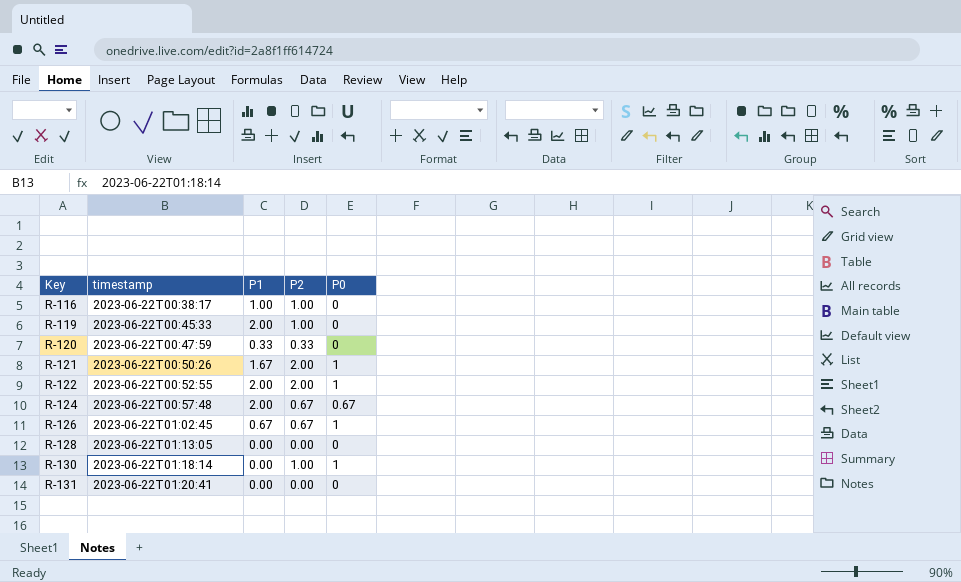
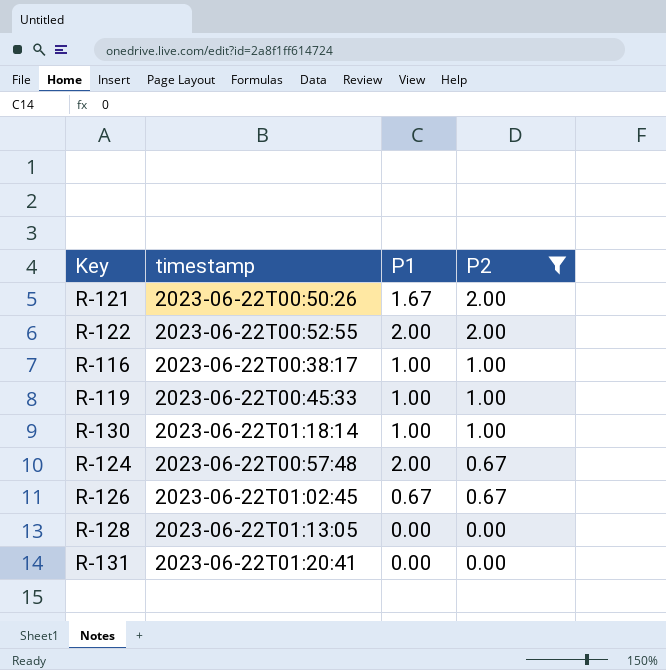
filter: none -> P2 != 0.33
row order: Key ascending -> P2 descending
column P0 | position: 5 -> none
R-119 | P1: 2.00 -> 1.00
R-130 | P1: 0.00 -> 1.00

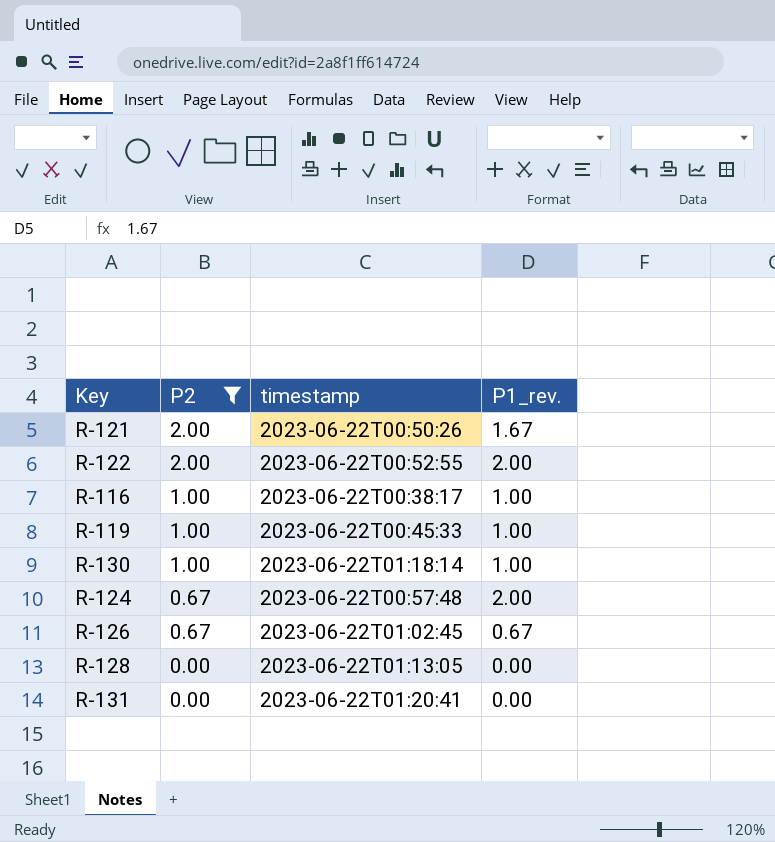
column P2 | position: 4 -> 2
column name: P1 -> P1_rev.

